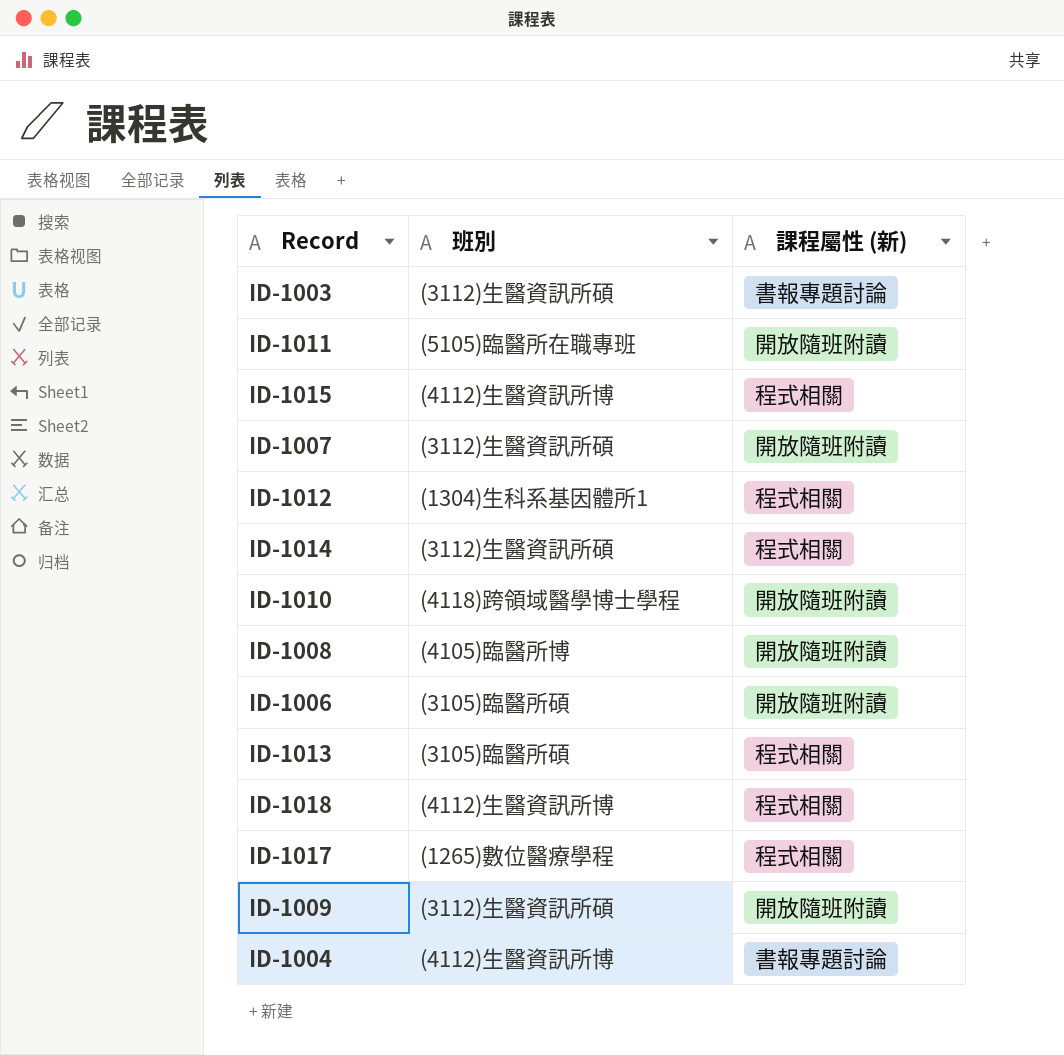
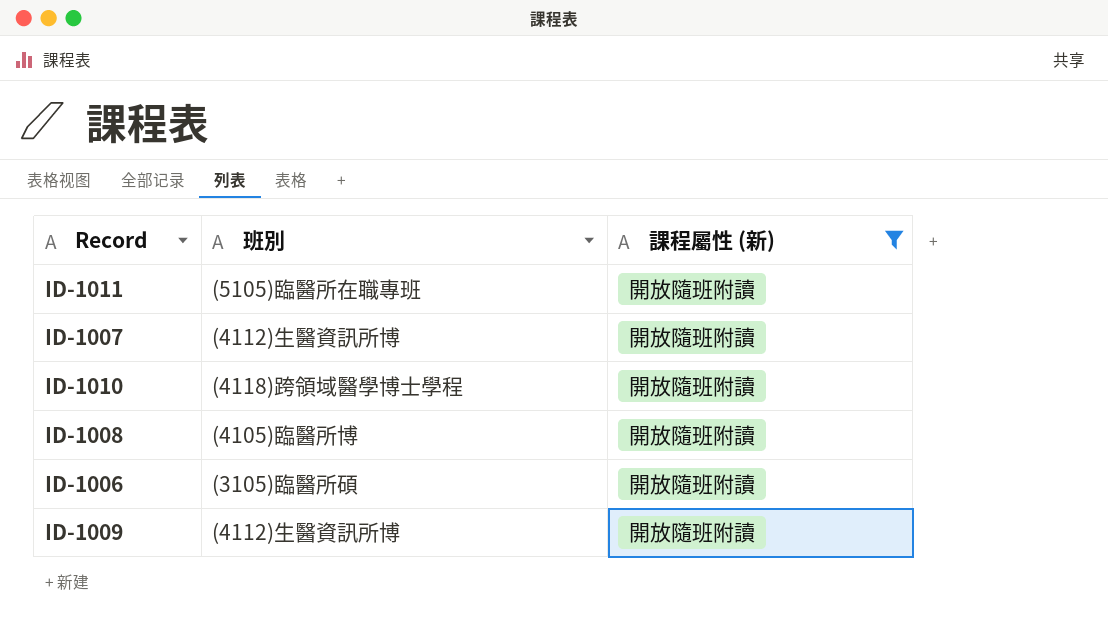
filter: none -> 課程屬性 (新) = 開放隨班附讀
ID-1007 | 班別: (3112)生醫資訊所碩 -> (4112)生醫資訊所博
ID-1009 | 班別: (3112)生醫資訊所碩 -> (4112)生醫資訊所博

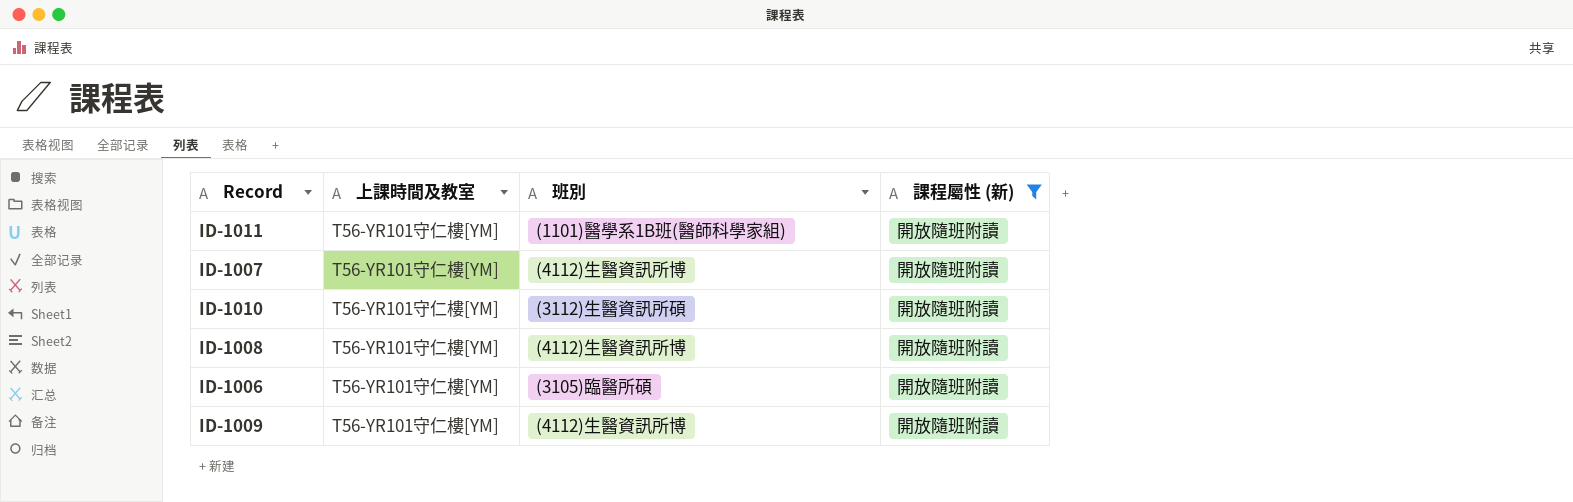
column 上課時間及教室 | position: none -> 2
ID-1011 | 班別: (5105)臨醫所在職專班 -> (1101)醫學系1B班(醫師科學家組)
ID-1010 | 班別: (4118)跨領域醫學博士學程 -> (3112)生醫資訊所碩
ID-1008 | 班別: (4105)臨醫所博 -> (4112)生醫資訊所博

